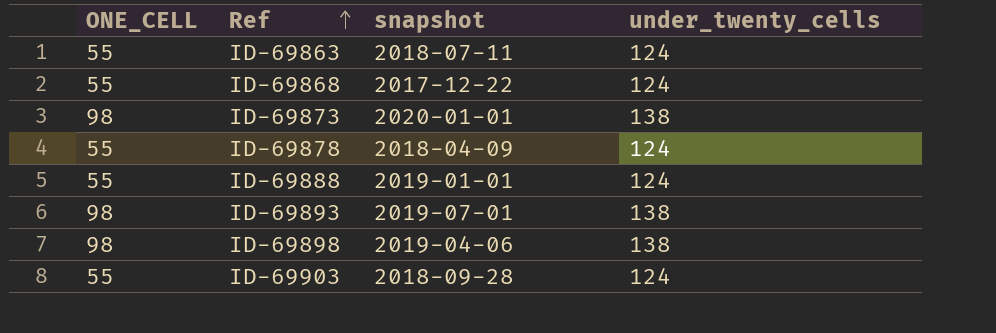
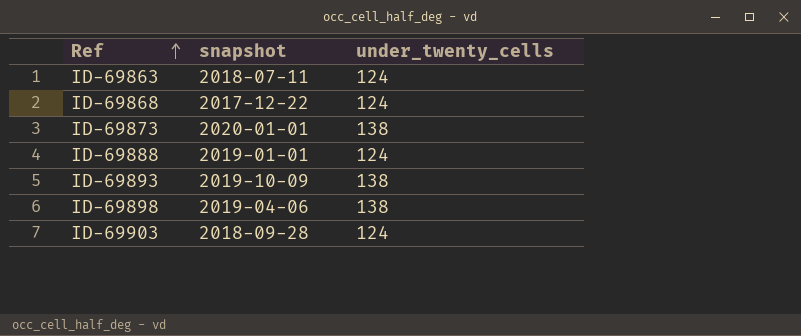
column ONE_CELL | position: 1 -> none
row ID-69878: 55 | 2018-04-09 | 124 -> none
ID-69893 | snapshot: 2019-07-01 -> 2019-10-09

